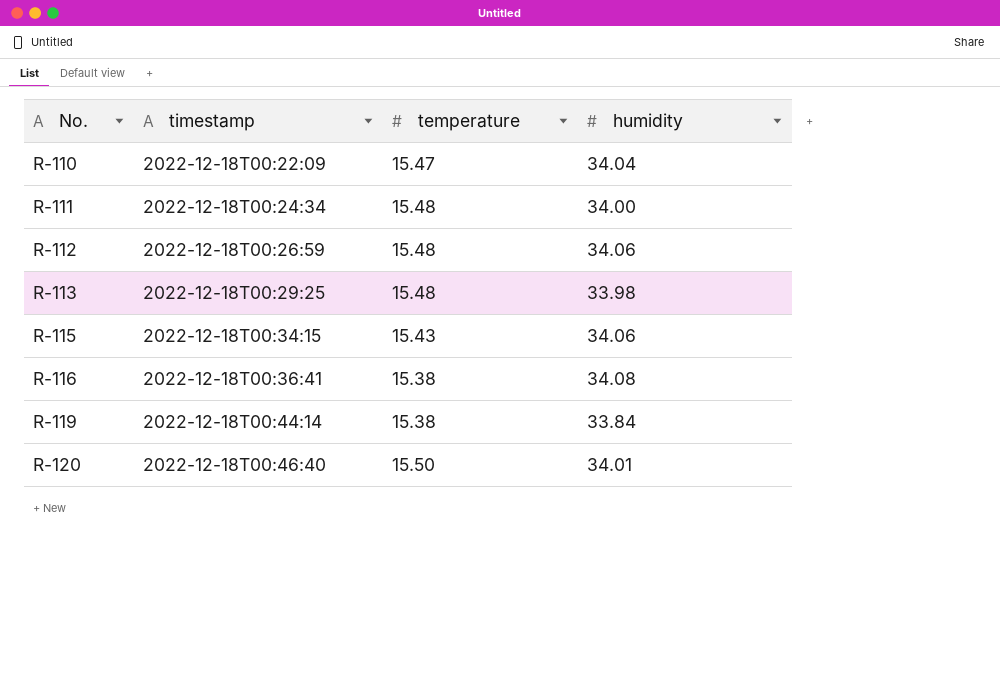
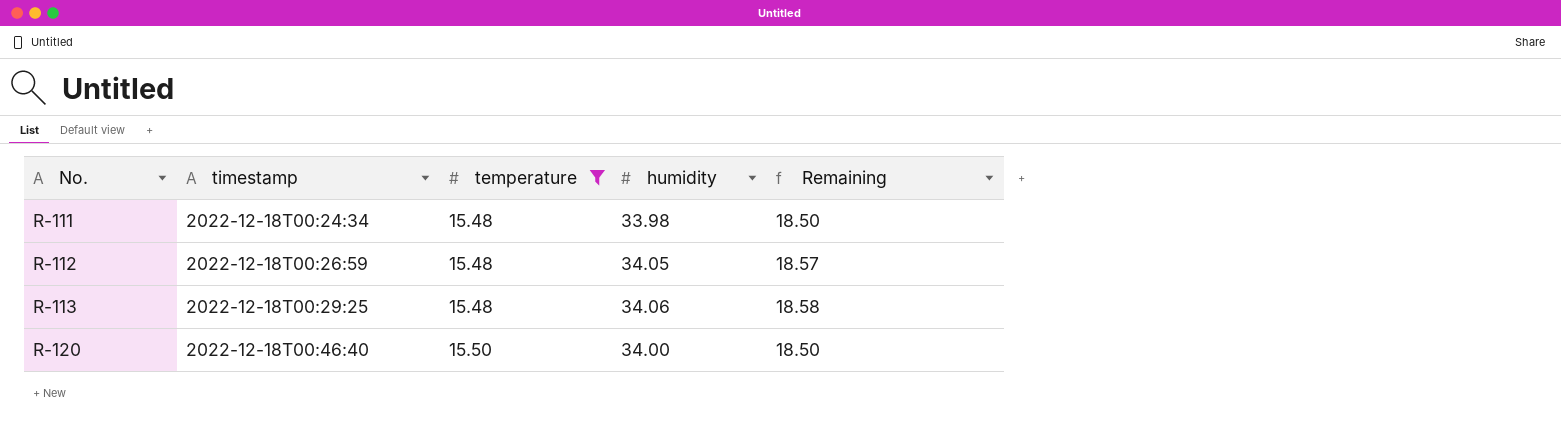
filter: none -> temperature >= 15.48
column Remaining | formula: none -> [humidity] - [temperature]
R-111 | humidity: 34.00 -> 33.98
R-112 | humidity: 34.06 -> 34.05
R-113 | humidity: 33.98 -> 34.06
R-120 | humidity: 34.01 -> 34.00

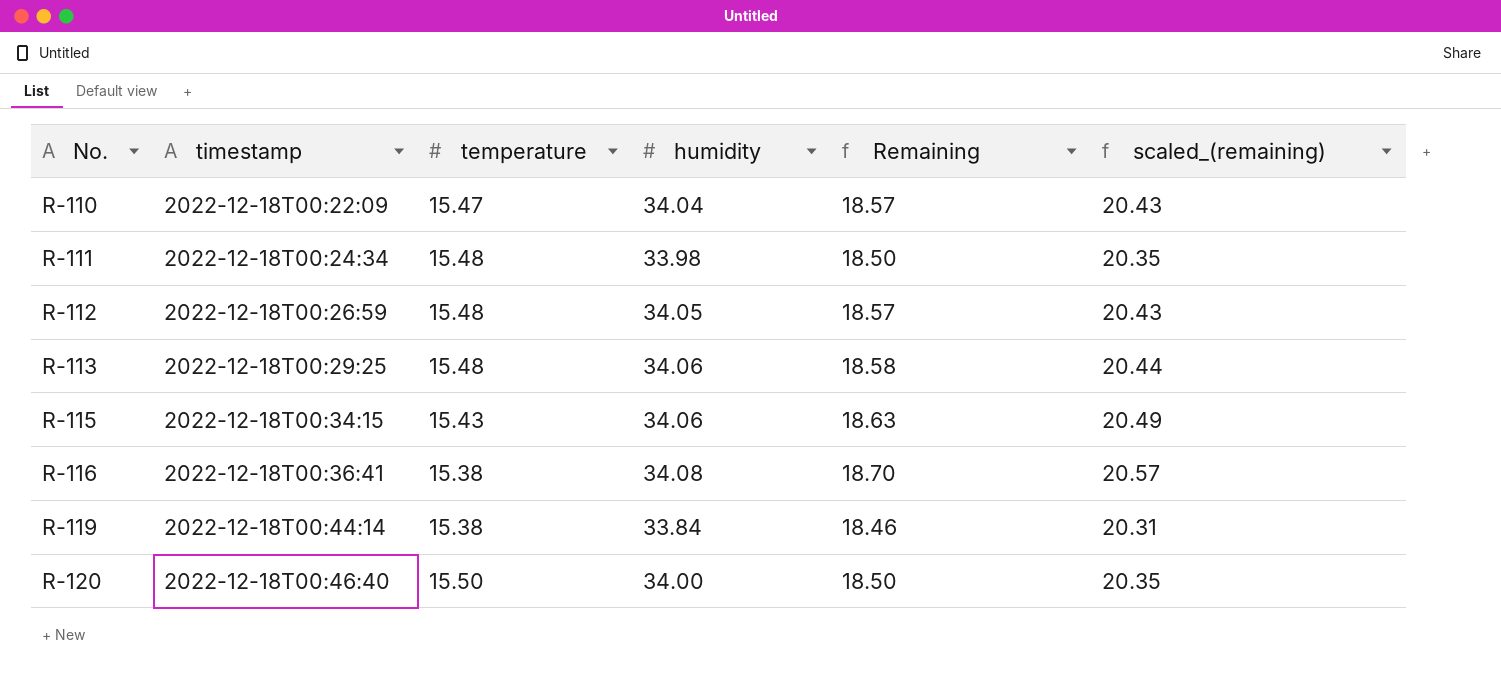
filter: temperature >= 15.48 -> none
column scaled_(remaining) | formula: none -> [Remaining] * 1.1

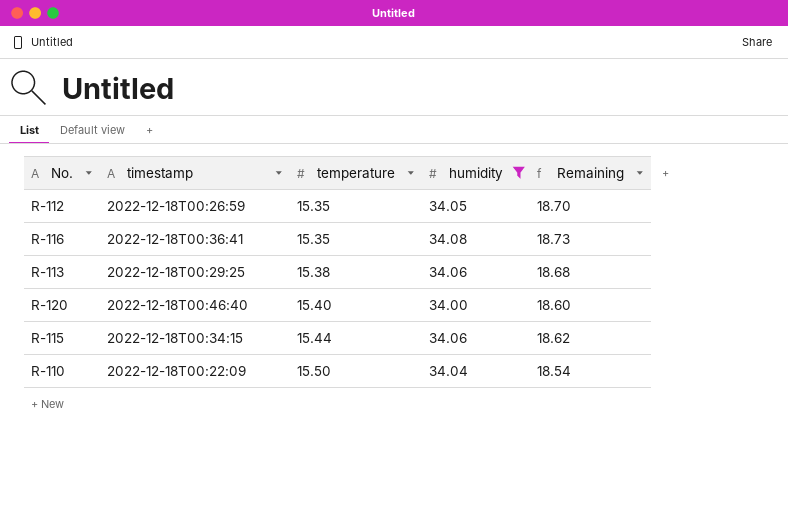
filter: none -> humidity >= 34.00
row order: No. ascending -> temperature ascending
column scaled_(remaining) | formula: [Remaining] * 1.1 -> none
R-112 | temperature: 15.48 -> 15.35
R-112 | Remaining: 18.57 -> 18.70
R-116 | temperature: 15.38 -> 15.35
R-116 | Remaining: 18.70 -> 18.73
R-113 | temperature: 15.48 -> 15.38
R-113 | Remaining: 18.58 -> 18.68
R-120 | temperature: 15.50 -> 15.40
R-120 | Remaining: 18.50 -> 18.60
R-115 | temperature: 15.43 -> 15.44
R-115 | Remaining: 18.63 -> 18.62
R-110 | temperature: 15.47 -> 15.50
R-110 | Remaining: 18.57 -> 18.54

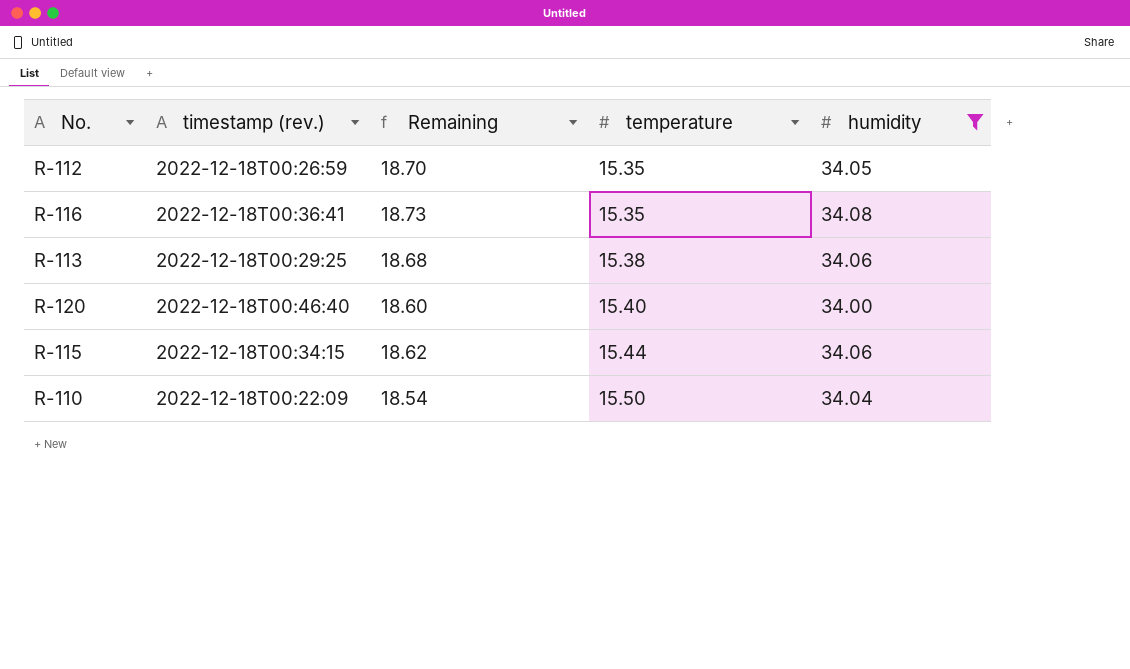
column name: timestamp -> timestamp (rev.)
column Remaining | position: 5 -> 3

